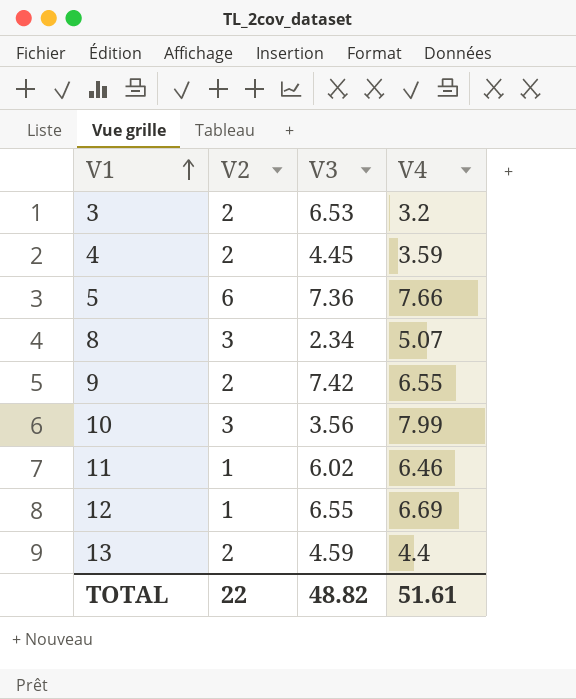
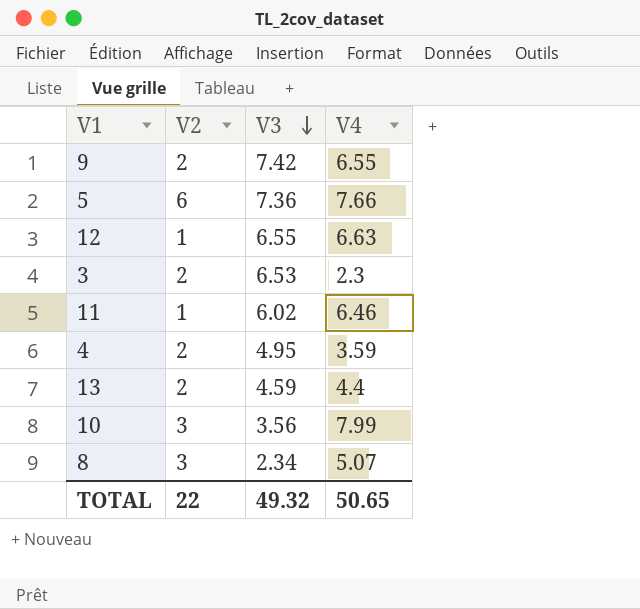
row order: V1 ascending -> V3 descending
12 | V4: 6.69 -> 6.63
3 | V4: 3.2 -> 2.3
4 | V3: 4.45 -> 4.95
TOTAL | V3: 48.82 -> 49.32
TOTAL | V4: 51.61 -> 50.65

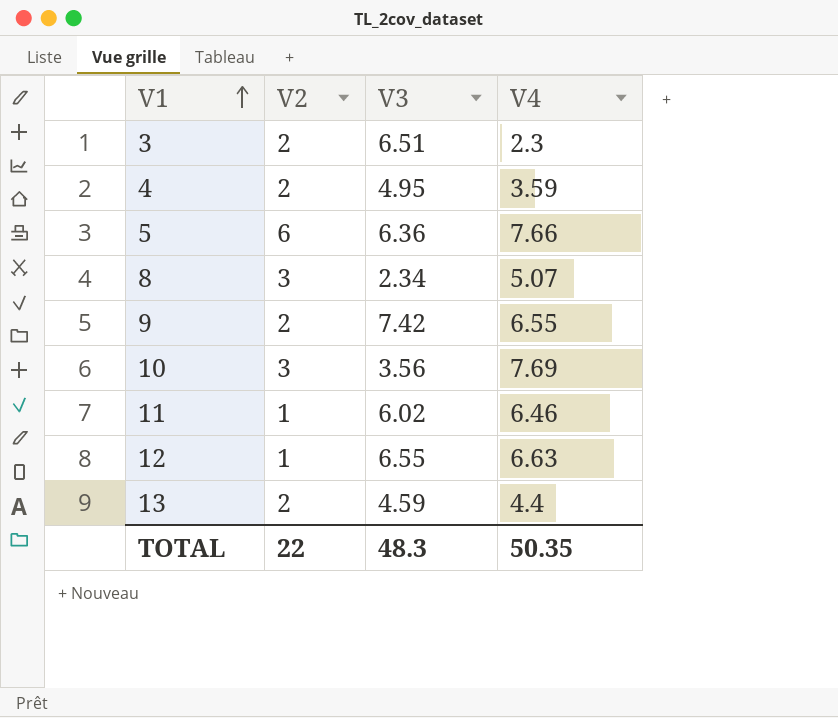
row order: V3 descending -> V1 ascending
3 | V3: 6.53 -> 6.51
5 | V3: 7.36 -> 6.36
10 | V4: 7.99 -> 7.69
TOTAL | V3: 49.32 -> 48.3
TOTAL | V4: 50.65 -> 50.35

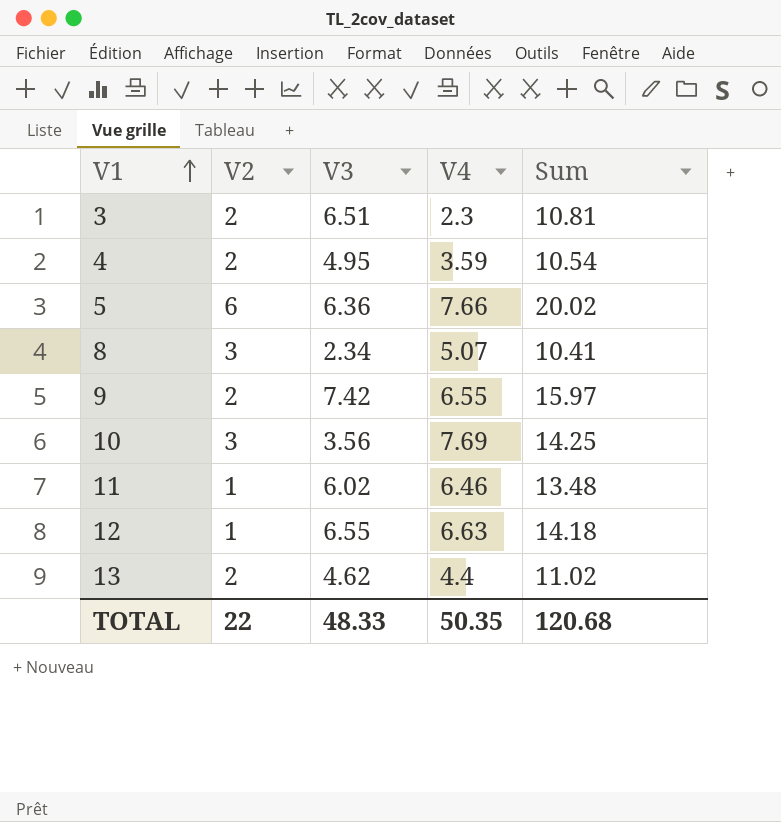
column Sum | formula: none -> [V2] + [V3] + [V4]
13 | V3: 4.59 -> 4.62
TOTAL | V3: 48.3 -> 48.33

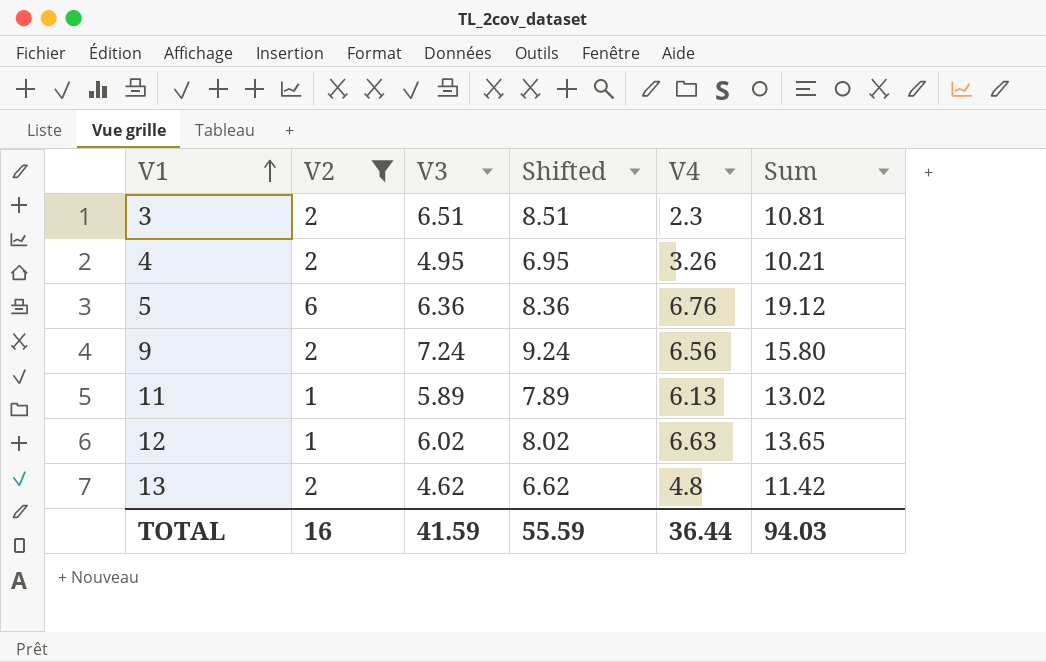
filter: none -> V2 != 3
column Shifted | formula: none -> [V3] + 2
4 | V4: 3.59 -> 3.26
4 | Sum: 10.54 -> 10.21
5 | V4: 7.66 -> 6.76
5 | Sum: 20.02 -> 19.12
9 | V3: 7.42 -> 7.24
9 | V4: 6.55 -> 6.56
9 | Sum: 15.97 -> 15.80
11 | V3: 6.02 -> 5.89
11 | V4: 6.46 -> 6.13
11 | Sum: 13.48 -> 13.02
12 | V3: 6.55 -> 6.02
12 | Sum: 14.18 -> 13.65
13 | V4: 4.4 -> 4.8
13 | Sum: 11.02 -> 11.42
TOTAL | V2: 22 -> 16
TOTAL | V3: 48.33 -> 41.59
TOTAL | V4: 50.35 -> 36.44
TOTAL | Sum: 120.68 -> 94.03

